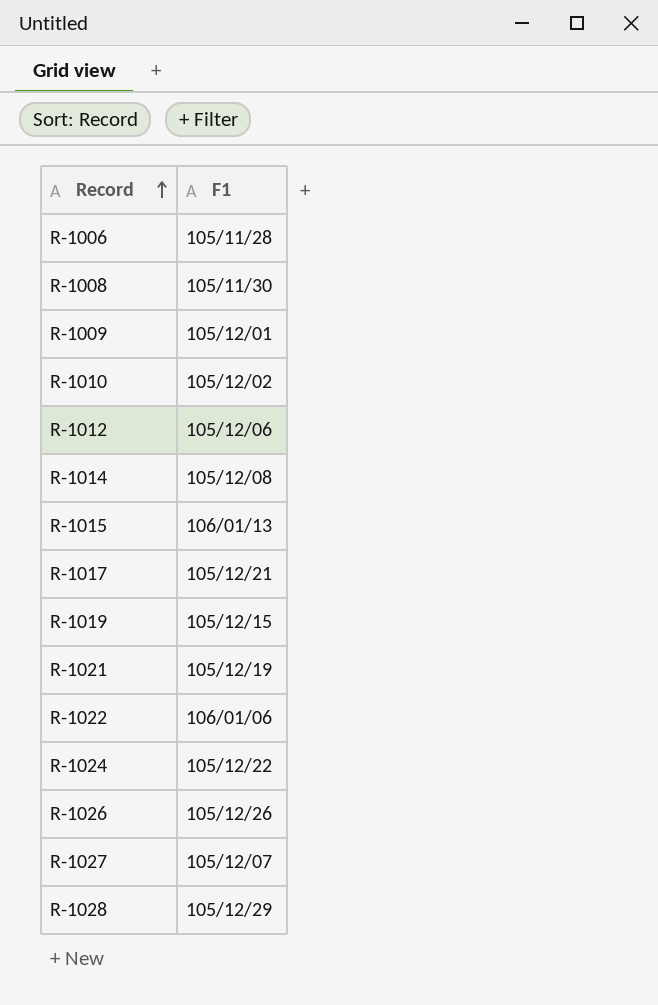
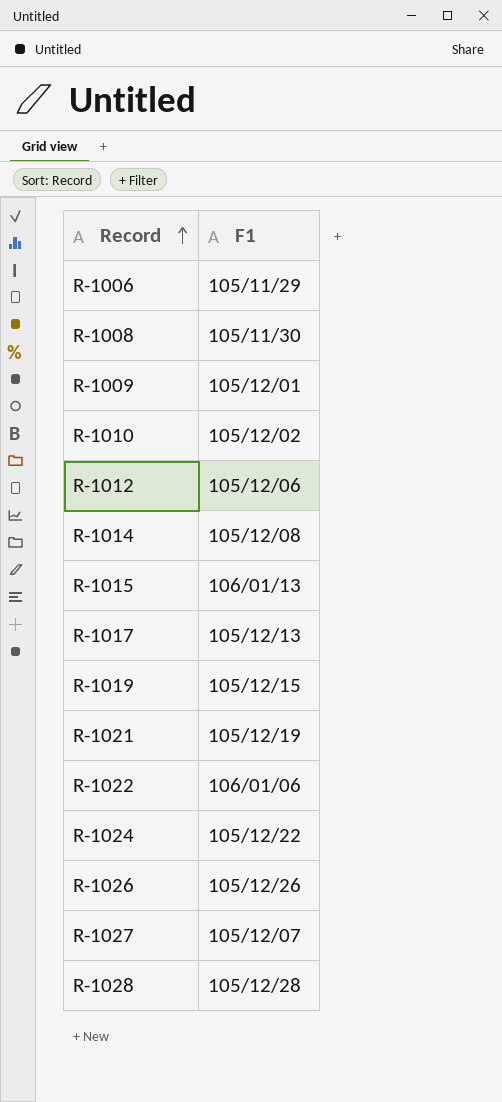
R-1006 | F1: 105/11/28 -> 105/11/29
R-1017 | F1: 105/12/21 -> 105/12/13
R-1028 | F1: 105/12/29 -> 105/12/28

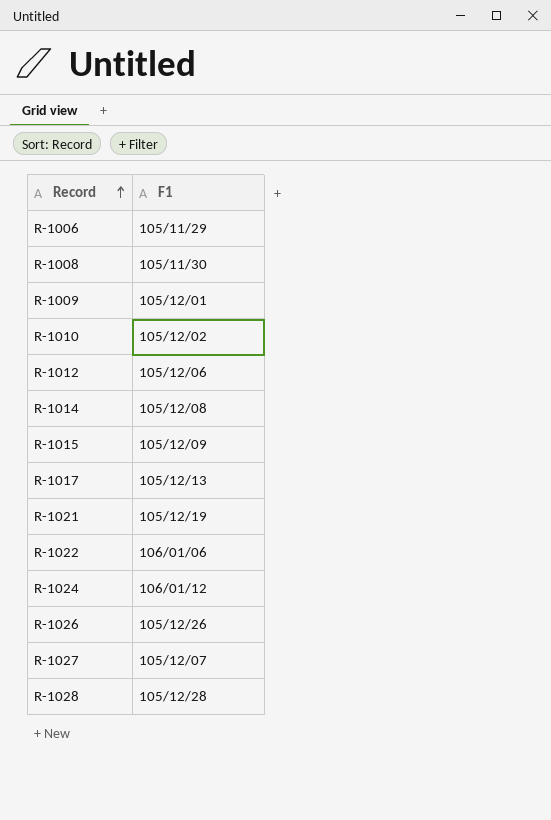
row R-1019: 105/12/15 -> none
R-1015 | F1: 106/01/13 -> 105/12/09
R-1024 | F1: 105/12/22 -> 106/01/12

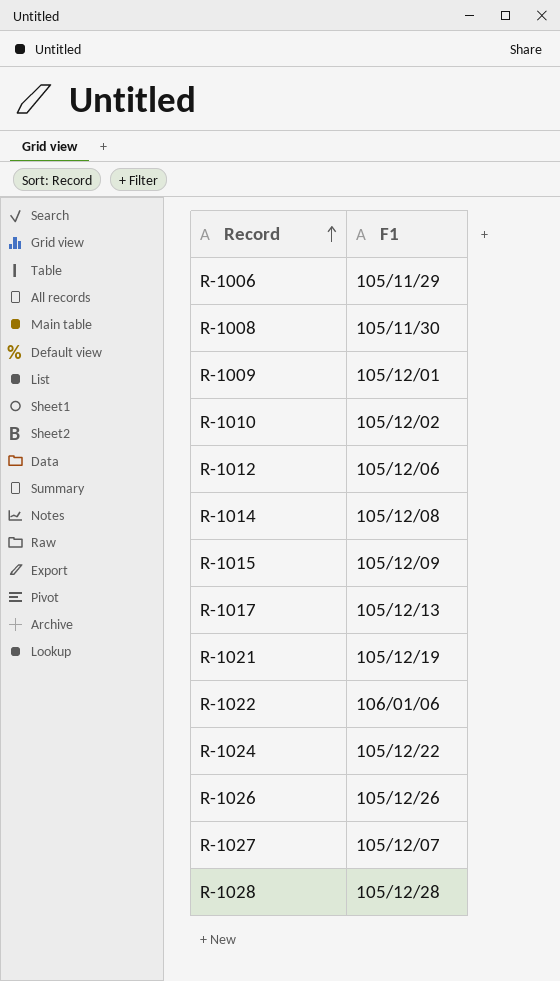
R-1024 | F1: 106/01/12 -> 105/12/22

